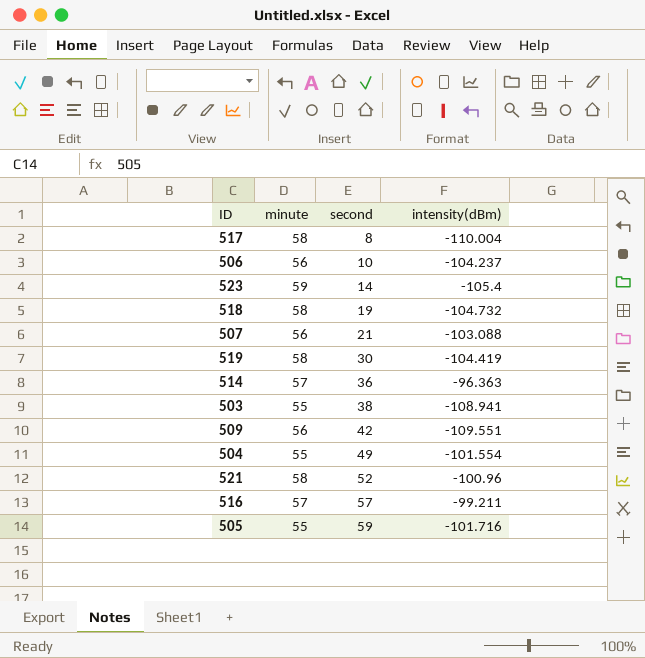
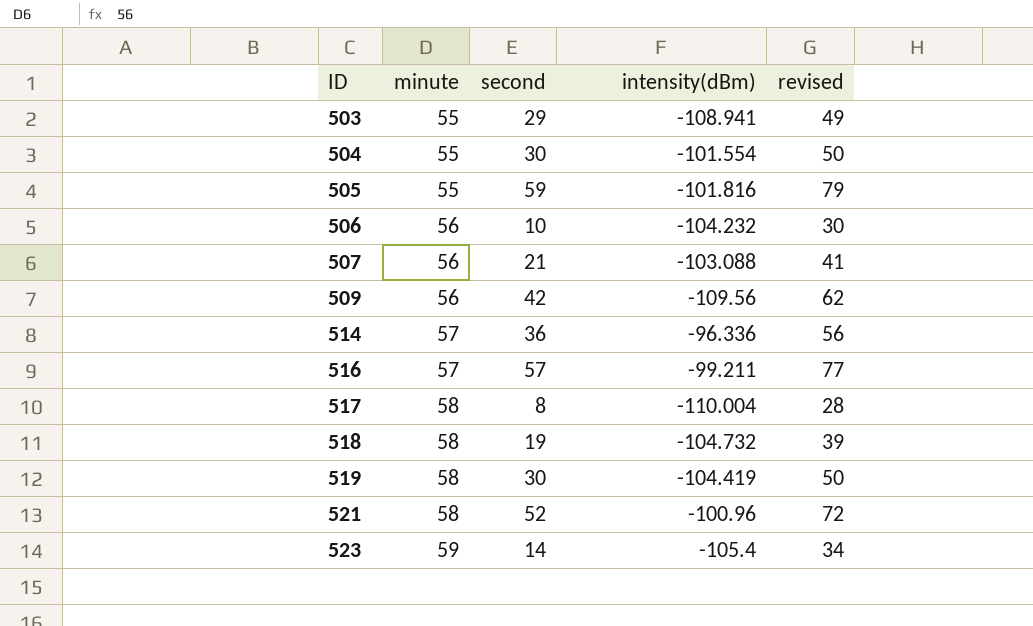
row order: second ascending -> ID ascending
column revised | formula: none -> [second] + 20
503 | second: 38 -> 29
504 | second: 49 -> 30
505 | intensity(dBm): -101.716 -> -101.816
506 | intensity(dBm): -104.237 -> -104.232
509 | intensity(dBm): -109.551 -> -109.56
514 | intensity(dBm): -96.363 -> -96.336

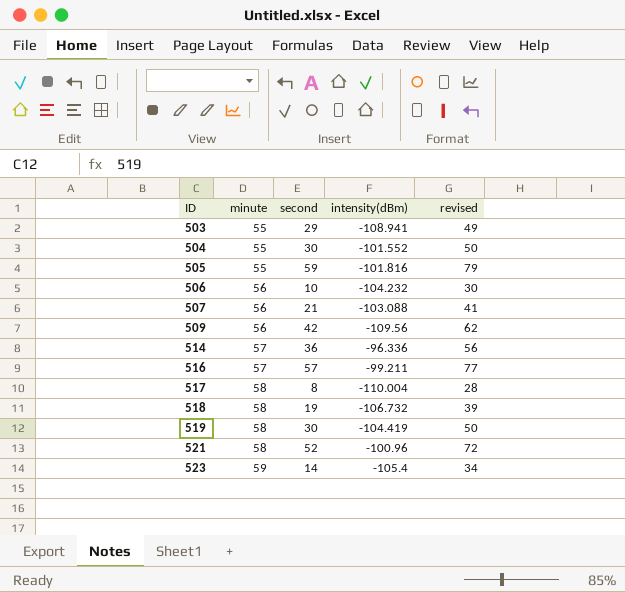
504 | intensity(dBm): -101.554 -> -101.552
518 | intensity(dBm): -104.732 -> -106.732

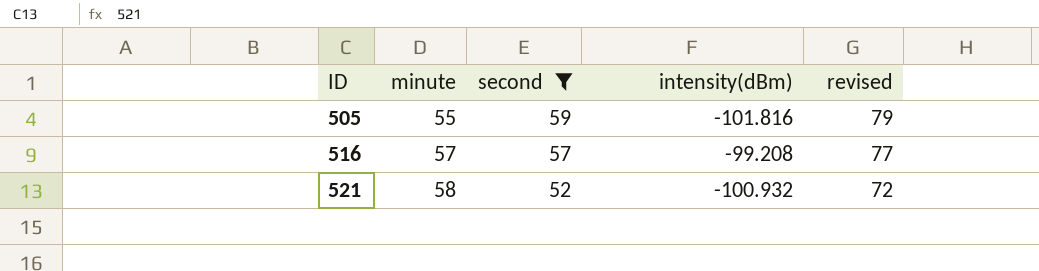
filter: none -> second >= 52
516 | intensity(dBm): -99.211 -> -99.208
521 | intensity(dBm): -100.96 -> -100.932

